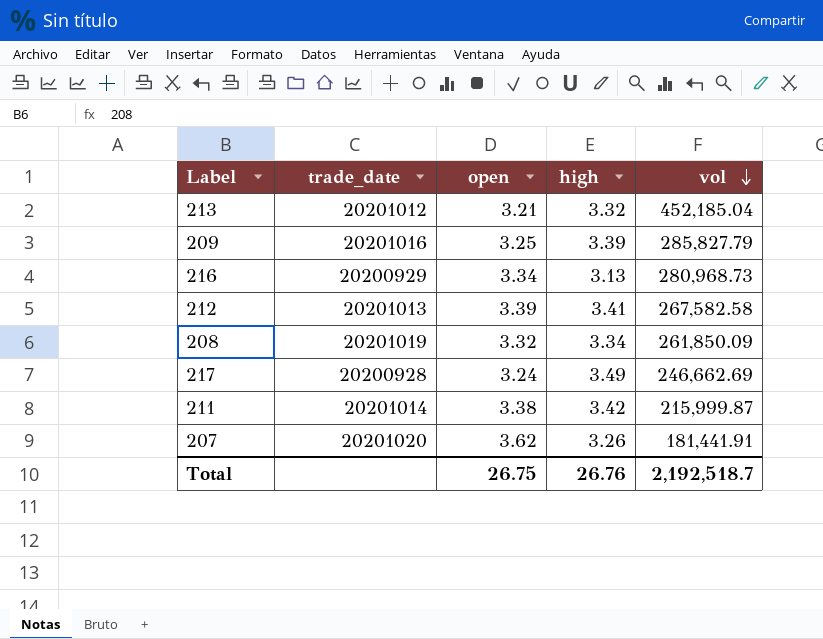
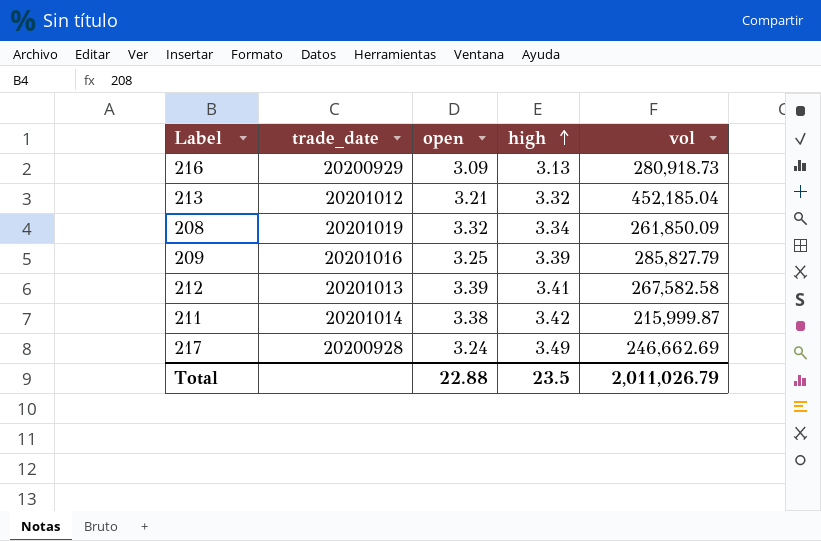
row order: vol descending -> high ascending
row 207: 20201020 | 3.62 | 3.26 | 181,441.91 -> none
216 | open: 3.34 -> 3.09
216 | vol: 280,968.73 -> 280,918.73
Total | open: 26.75 -> 22.88
Total | high: 26.76 -> 23.5
Total | vol: 2,192,518.7 -> 2,011,026.79

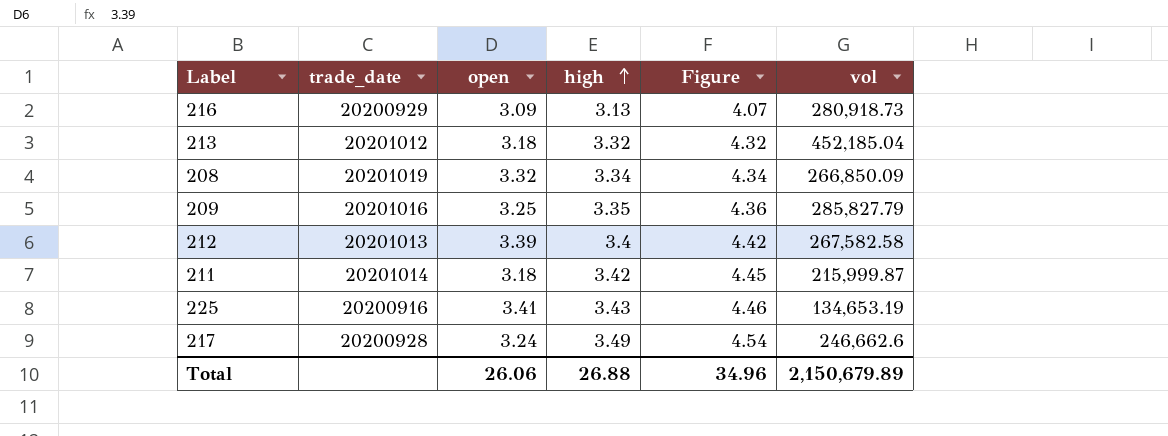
column Figure | formula: none -> [high] * 1.3
213 | open: 3.21 -> 3.18
208 | vol: 261,850.09 -> 266,850.09
209 | high: 3.39 -> 3.35
212 | high: 3.41 -> 3.4
211 | open: 3.38 -> 3.18
row 225: none -> 20200916 | 3.41 | 3.43 | 4.46 | 134,653.19
217 | vol: 246,662.69 -> 246,662.6
Total | open: 22.88 -> 26.06
Total | high: 23.5 -> 26.88
Total | vol: 2,011,026.79 -> 2,150,679.89

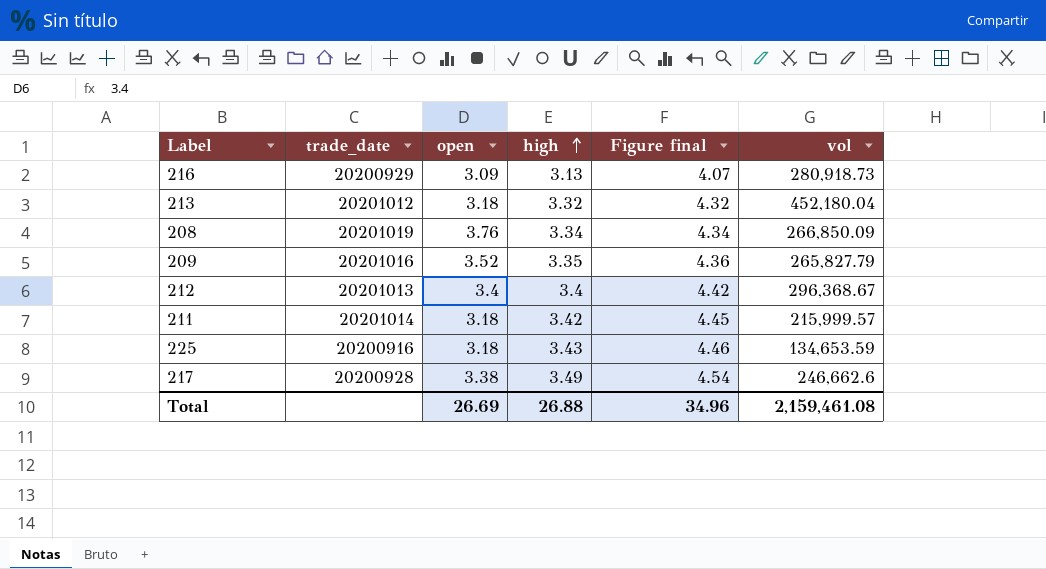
column name: Figure -> Figure final
213 | vol: 452,185.04 -> 452,180.04
208 | open: 3.32 -> 3.76
209 | open: 3.25 -> 3.52
209 | vol: 285,827.79 -> 265,827.79
212 | open: 3.39 -> 3.4
212 | vol: 267,582.58 -> 296,368.67
211 | vol: 215,999.87 -> 215,999.57
225 | open: 3.41 -> 3.18
225 | vol: 134,653.19 -> 134,653.59
217 | open: 3.24 -> 3.38
Total | open: 26.06 -> 26.69
Total | vol: 2,150,679.89 -> 2,159,461.08

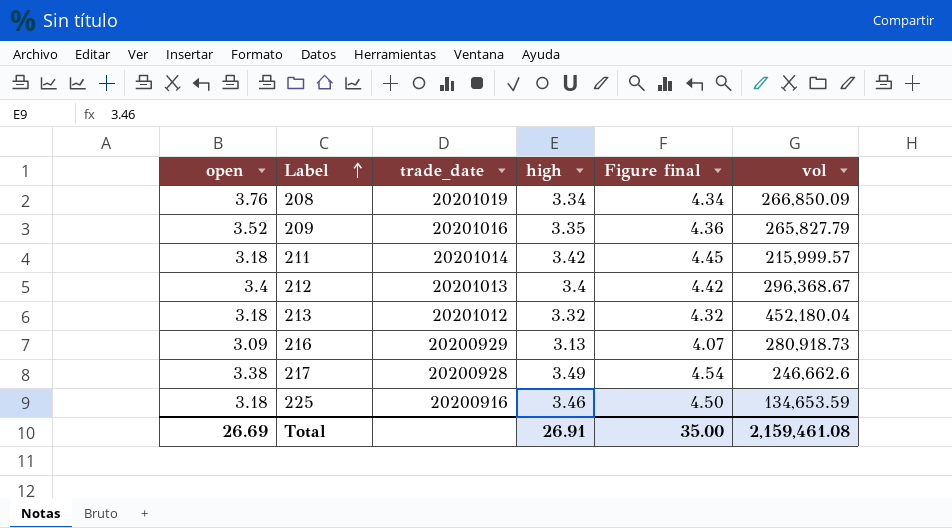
row order: high ascending -> Label ascending
column open | position: 3 -> 1
225 | high: 3.43 -> 3.46
225 | Figure final: 4.46 -> 4.50
Total | high: 26.88 -> 26.91
Total | Figure final: 34.96 -> 35.00

